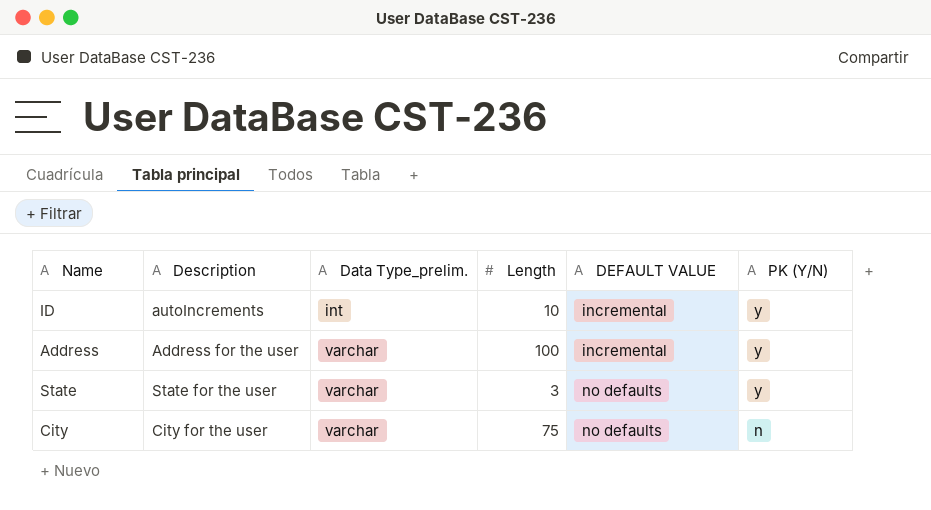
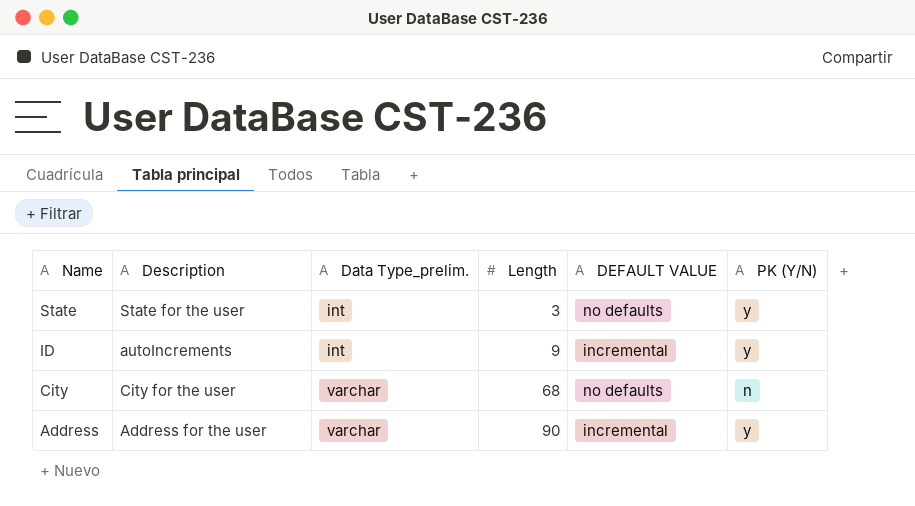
row order: Data Type_prelim. ascending -> Name descending
State | Data Type_prelim.: varchar -> int
ID | Length: 10 -> 9
City | Length: 75 -> 68
Address | Length: 100 -> 90

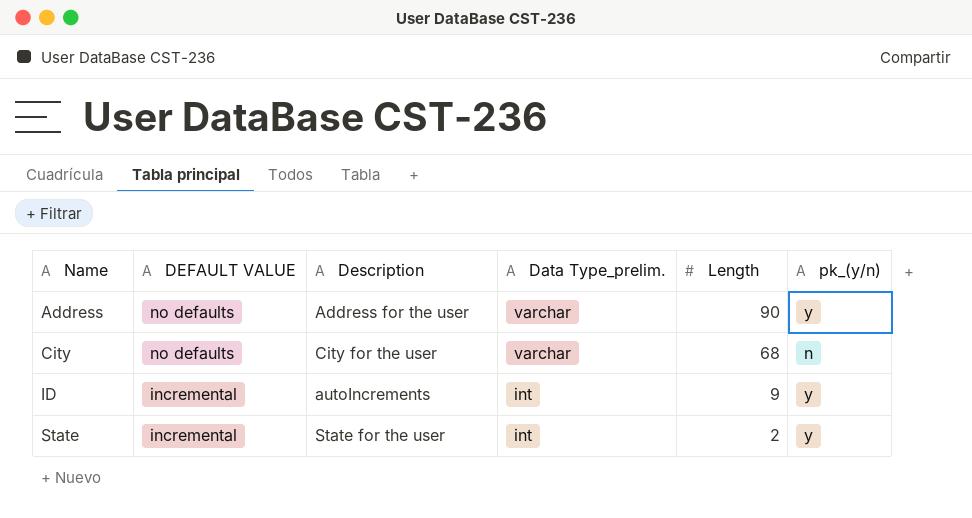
row order: Name descending -> Name ascending
column DEFAULT VALUE | position: 5 -> 2
column name: PK (Y/N) -> pk_(y/n)
Address | DEFAULT VALUE: incremental -> no defaults
State | DEFAULT VALUE: no defaults -> incremental
State | Length: 3 -> 2

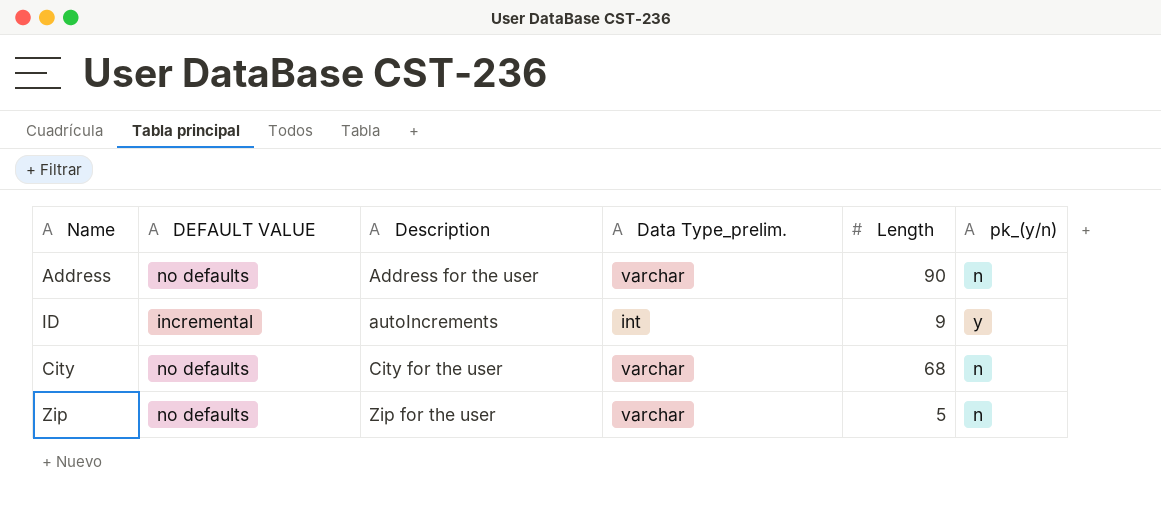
row order: Name ascending -> Description ascending
row State: incremental | State for the user | int | 2 | y -> none
Address | pk_(y/n): y -> n
row Zip: none -> no defaults | Zip for the user | varchar | 5 | n

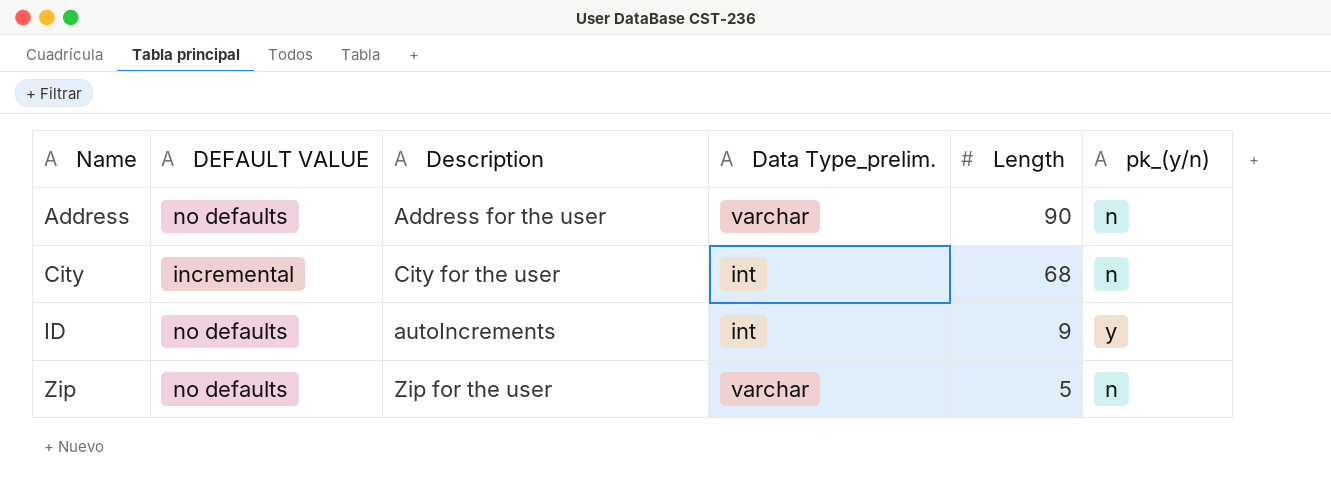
row order: Description ascending -> Name ascending
City | DEFAULT VALUE: no defaults -> incremental
City | Data Type_prelim.: varchar -> int
ID | DEFAULT VALUE: incremental -> no defaults

